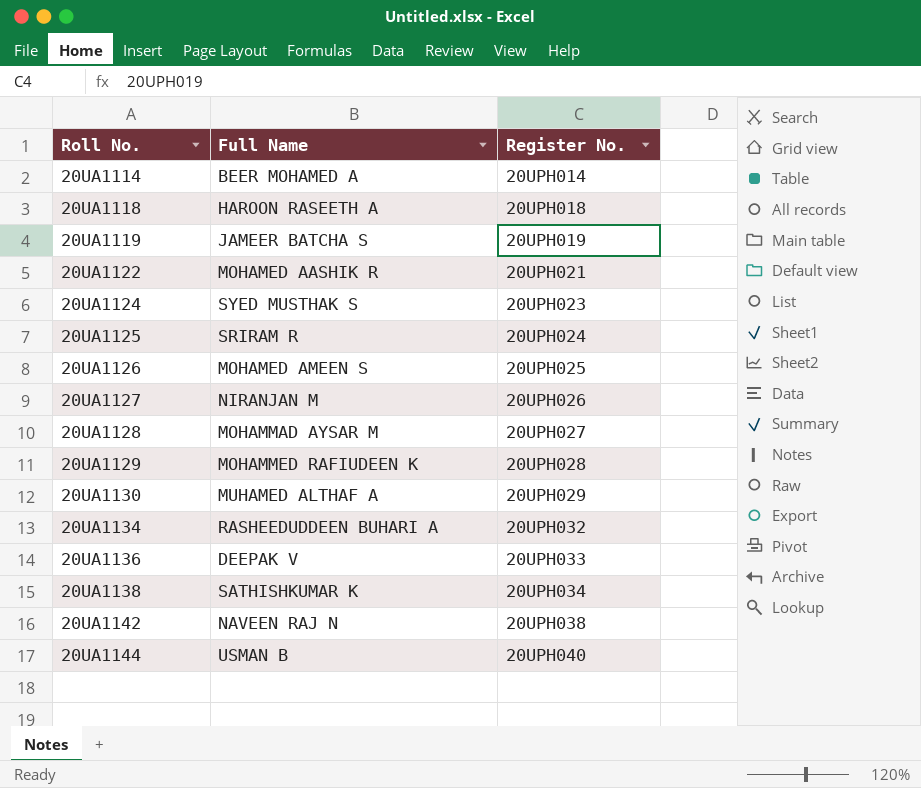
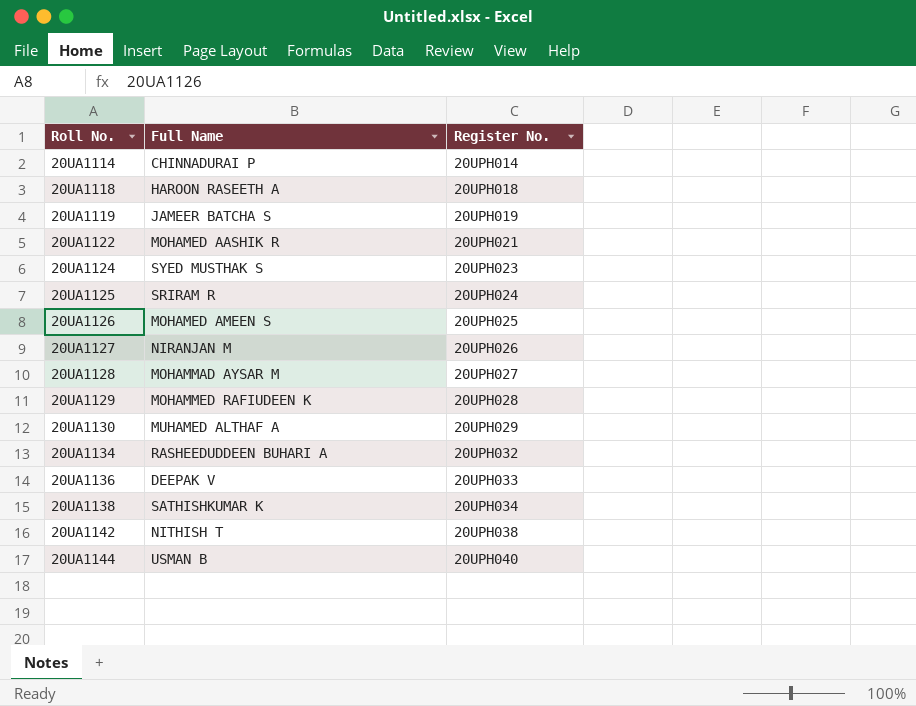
20UA1114 | Full Name: BEER MOHAMED A -> CHINNADURAI P
20UA1142 | Full Name: NAVEEN RAJ N -> NITHISH T

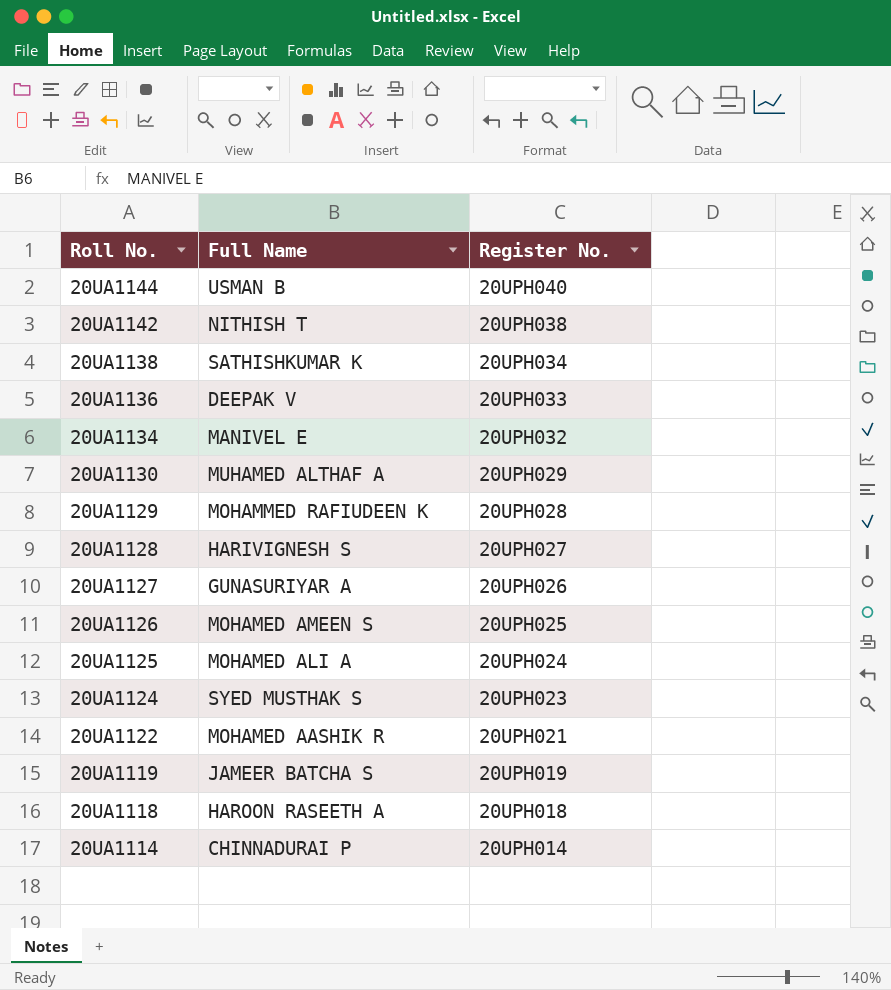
row order: Roll No. ascending -> Roll No. descending
20UA1134 | Full Name: RASHEEDUDDEEN BUHARI A -> MANIVEL E
20UA1128 | Full Name: MOHAMMAD AYSAR M -> HARIVIGNESH S
20UA1127 | Full Name: NIRANJAN M -> GUNASURIYAR A
20UA1125 | Full Name: SRIRAM R -> MOHAMED ALI A

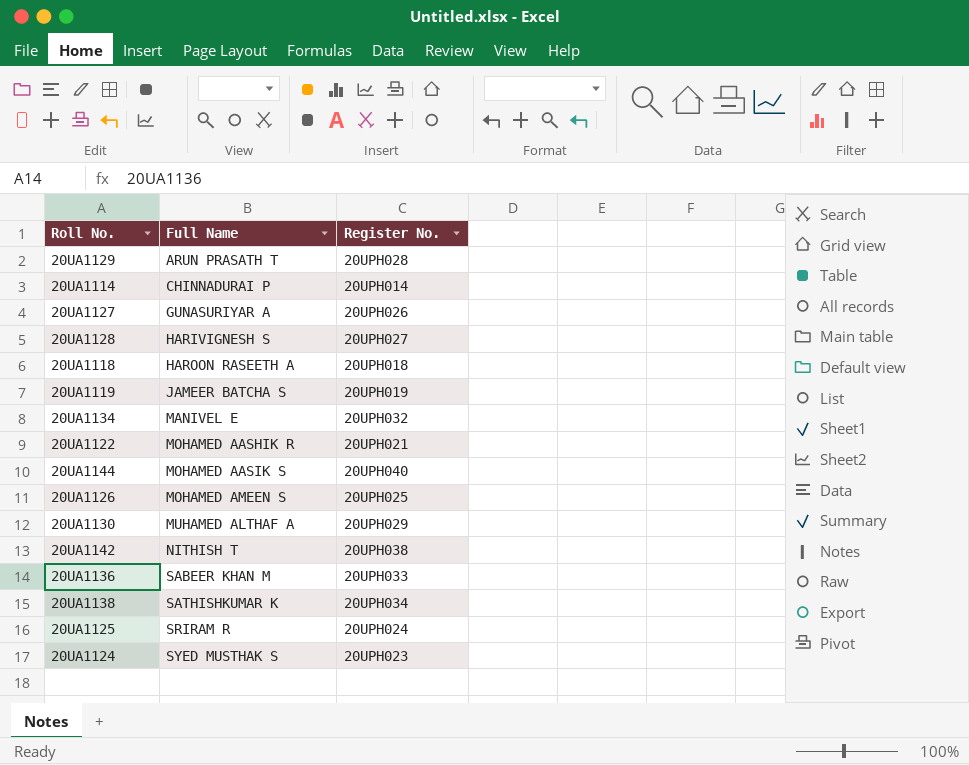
row order: Roll No. descending -> Full Name ascending
20UA1129 | Full Name: MOHAMMED RAFIUDEEN K -> ARUN PRASATH T
20UA1144 | Full Name: USMAN B -> MOHAMED AASIK S
20UA1136 | Full Name: DEEPAK V -> SABEER KHAN M
20UA1125 | Full Name: MOHAMED ALI A -> SRIRAM R

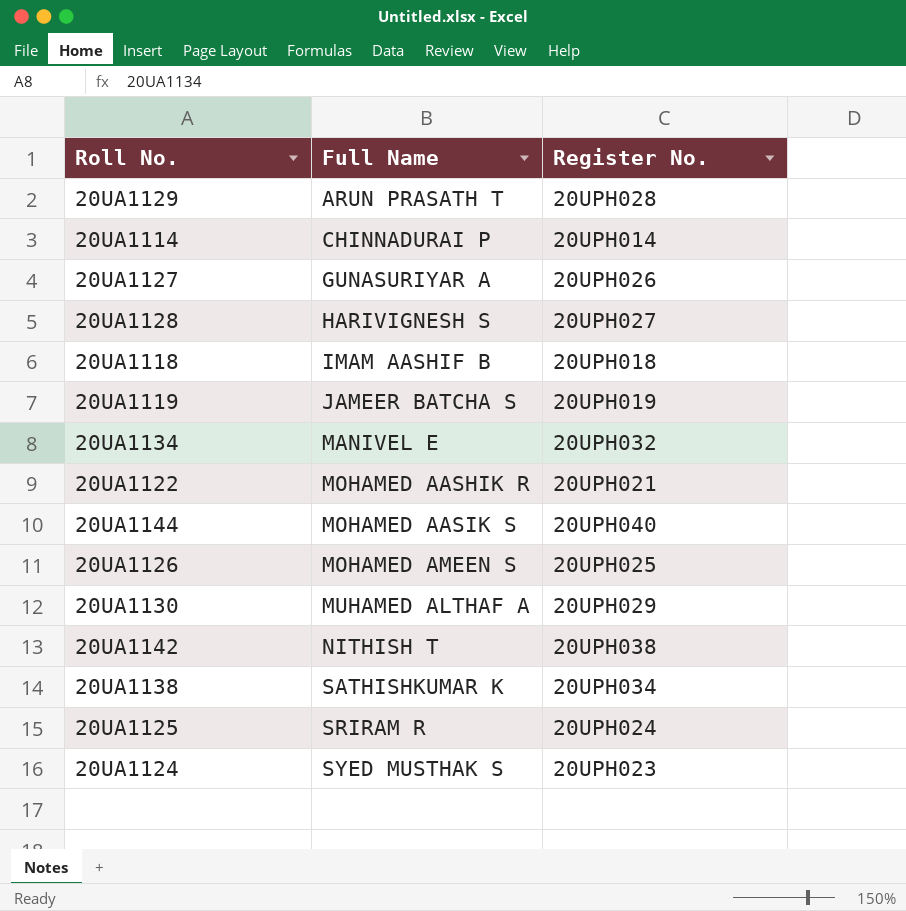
row 20UA1136: SABEER KHAN M | 20UPH033 -> none
20UA1118 | Full Name: HAROON RASEETH A -> IMAM AASHIF B

